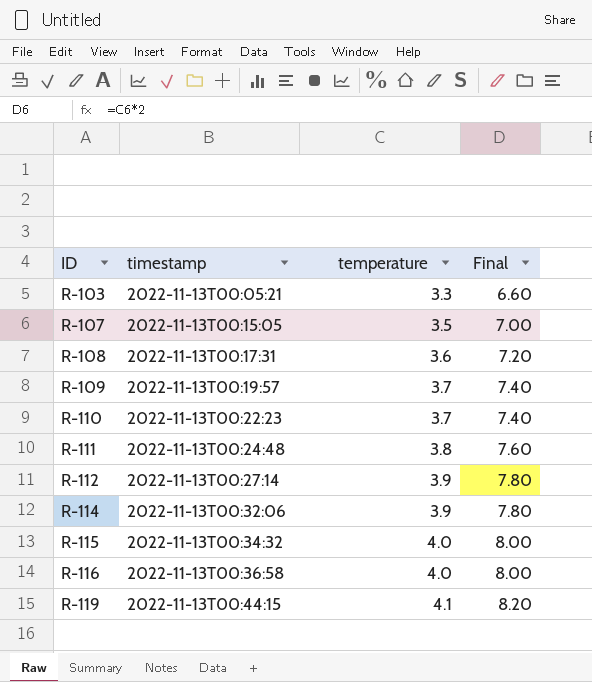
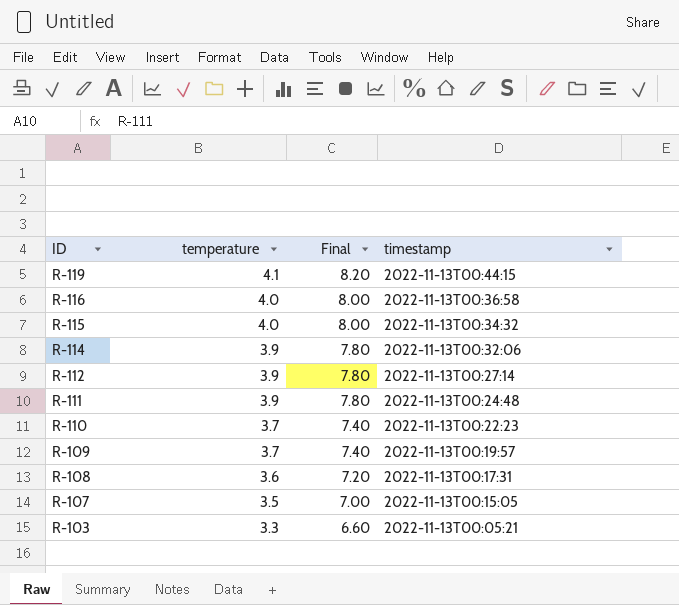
row order: ID ascending -> ID descending
column timestamp | position: 2 -> 4
R-111 | temperature: 3.8 -> 3.9
R-111 | Final: 7.60 -> 7.80

